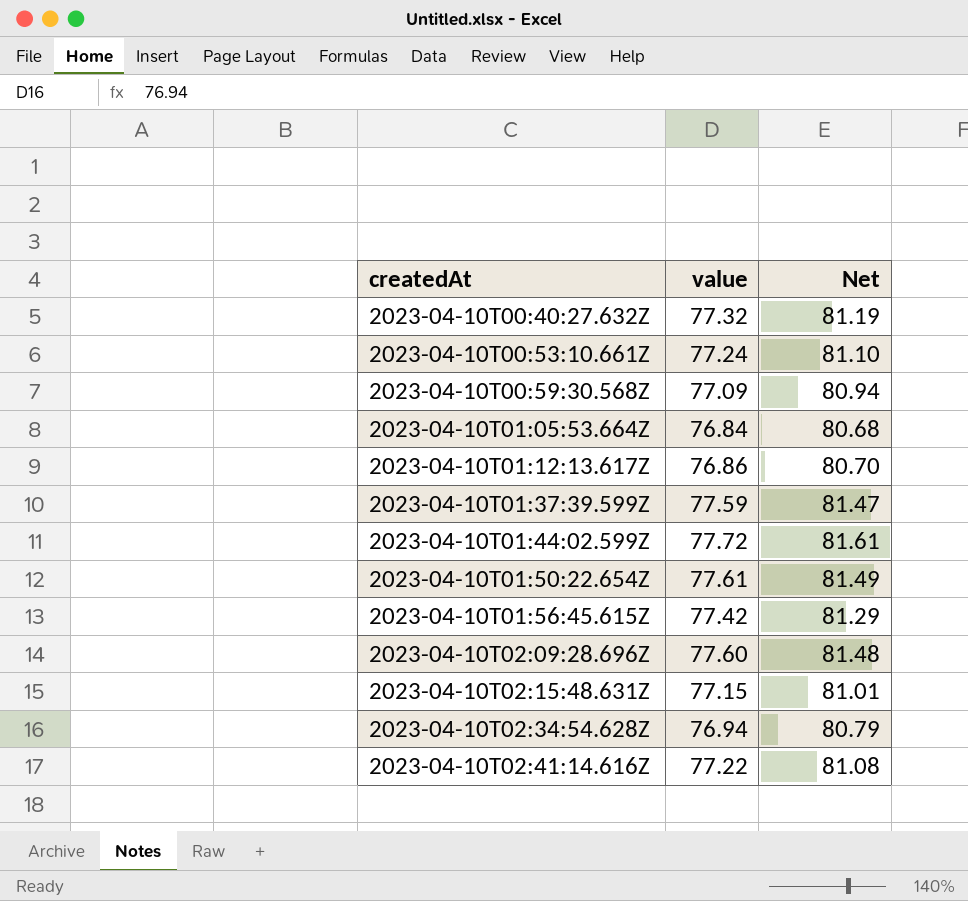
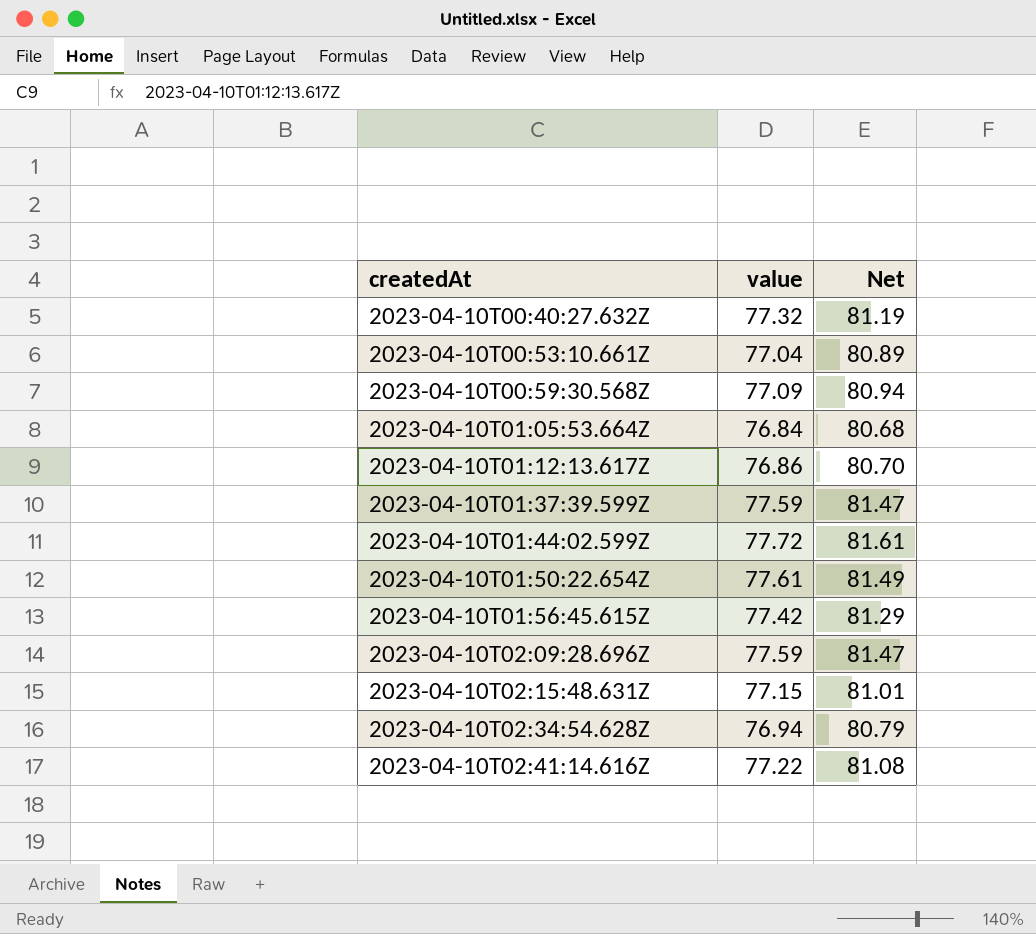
2023-04-10T00:53:10.661Z | value: 77.24 -> 77.04
2023-04-10T00:53:10.661Z | Net: 81.10 -> 80.89
2023-04-10T02:09:28.696Z | value: 77.60 -> 77.59
2023-04-10T02:09:28.696Z | Net: 81.48 -> 81.47

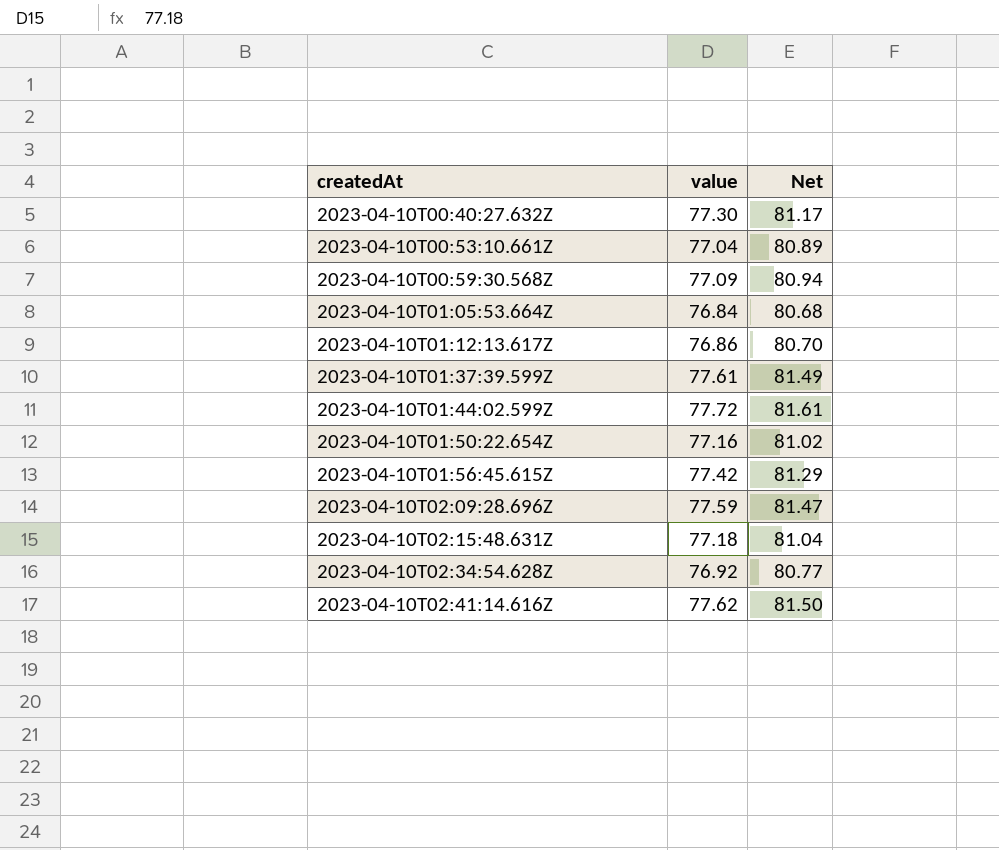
2023-04-10T00:40:27.632Z | value: 77.32 -> 77.30
2023-04-10T00:40:27.632Z | Net: 81.19 -> 81.17
2023-04-10T01:37:39.599Z | value: 77.59 -> 77.61
2023-04-10T01:37:39.599Z | Net: 81.47 -> 81.49
2023-04-10T01:50:22.654Z | value: 77.61 -> 77.16
2023-04-10T01:50:22.654Z | Net: 81.49 -> 81.02
2023-04-10T02:15:48.631Z | value: 77.15 -> 77.18
2023-04-10T02:15:48.631Z | Net: 81.01 -> 81.04
2023-04-10T02:34:54.628Z | value: 76.94 -> 76.92
2023-04-10T02:34:54.628Z | Net: 80.79 -> 80.77
2023-04-10T02:41:14.616Z | value: 77.22 -> 77.62
2023-04-10T02:41:14.616Z | Net: 81.08 -> 81.50

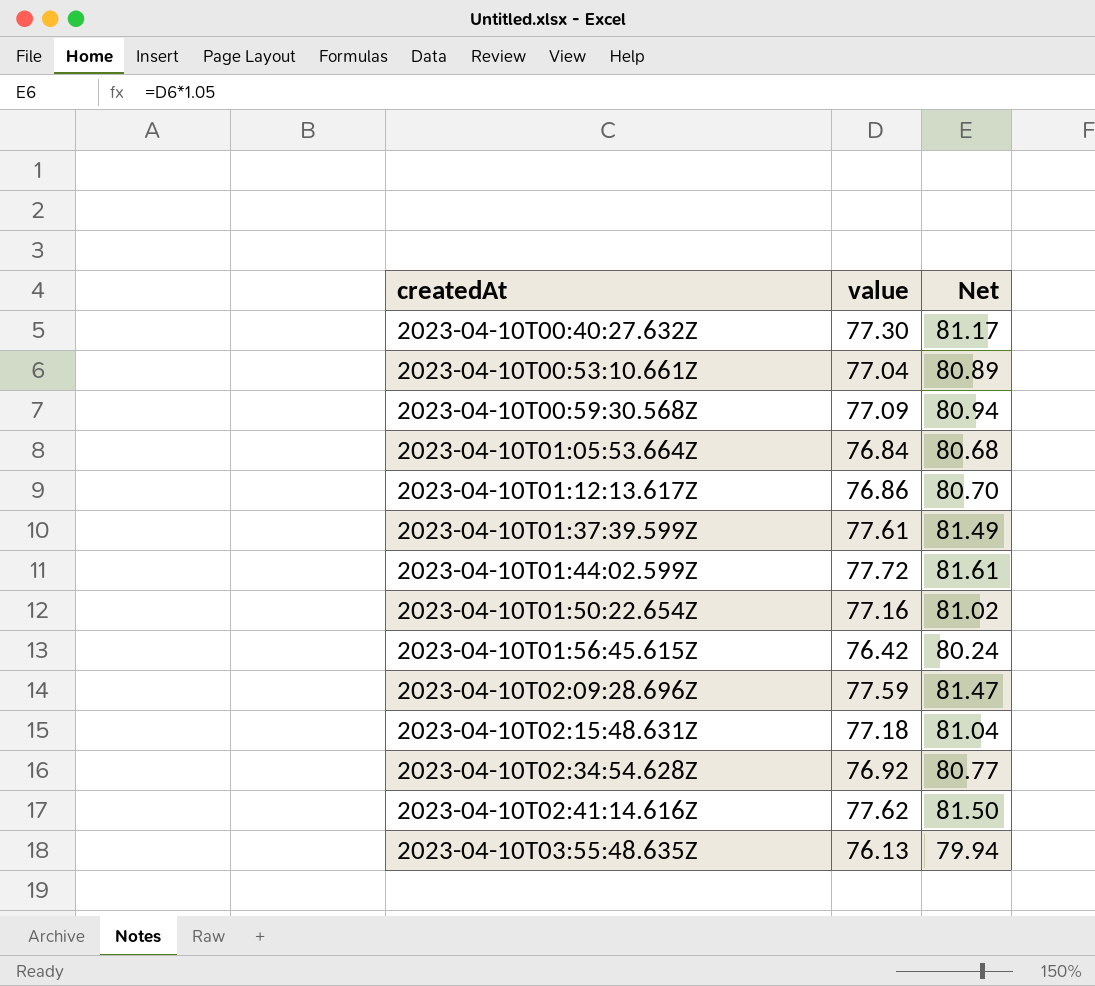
2023-04-10T01:56:45.615Z | value: 77.42 -> 76.42
2023-04-10T01:56:45.615Z | Net: 81.29 -> 80.24
row 2023-04-10T03:55:48.635Z: none -> 76.13 | 79.94

